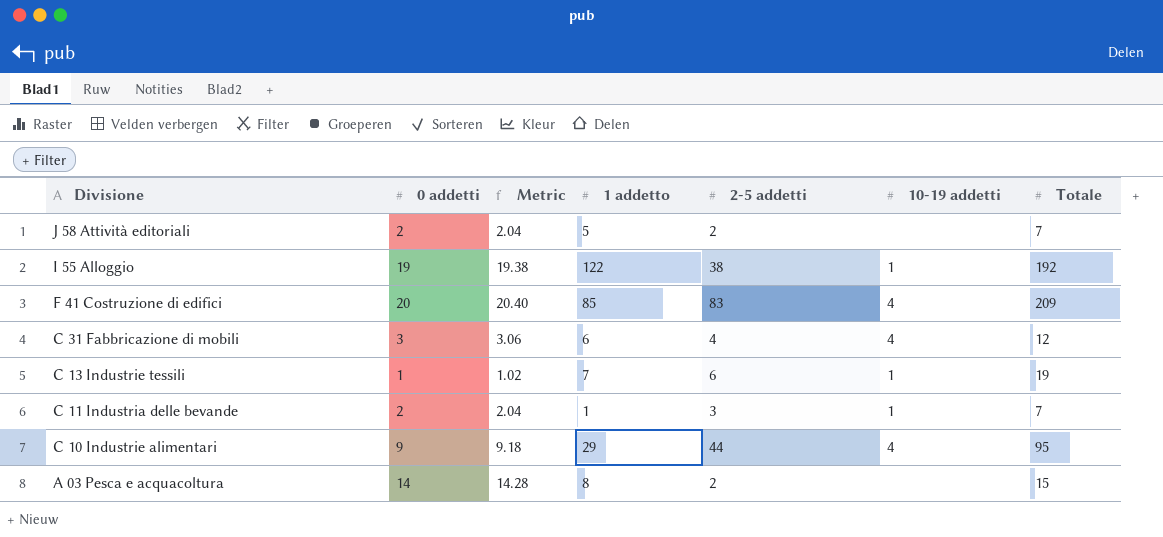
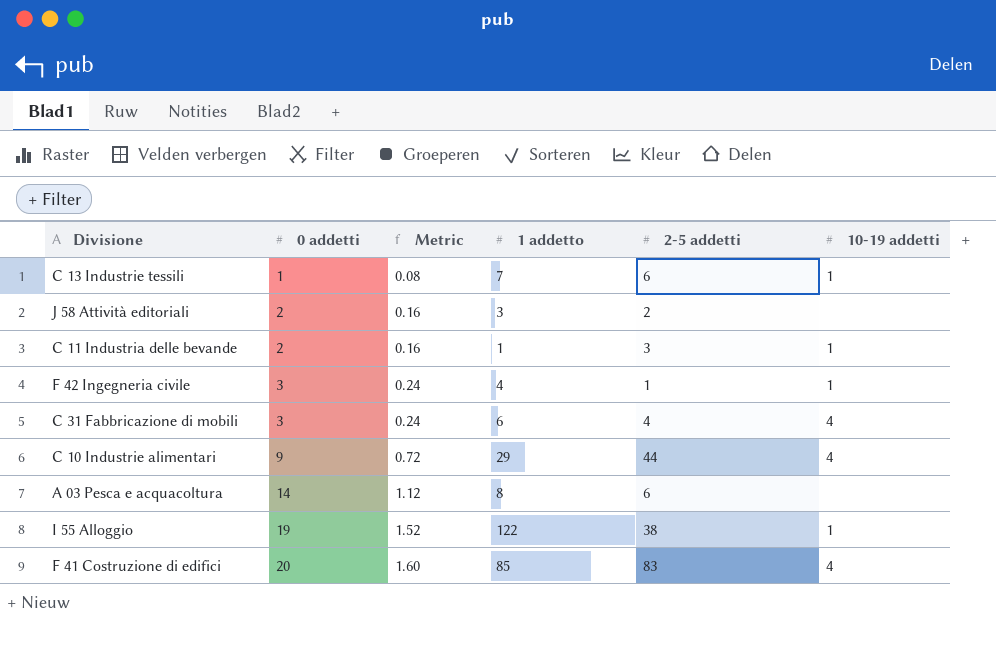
row order: Divisione descending -> 0 addetti ascending
column Totale | position: 7 -> none
column Metric | formula: [0 addetti] * 1.02 -> [0 addetti] * 0.08
J 58 Attività editoriali | 1 addetto: 5 -> 3
row F 42 Ingegneria civile: none -> 3 | 0.24 | 4 | 1 | 1
A 03 Pesca e acquacoltura | 2-5 addetti: 2 -> 6

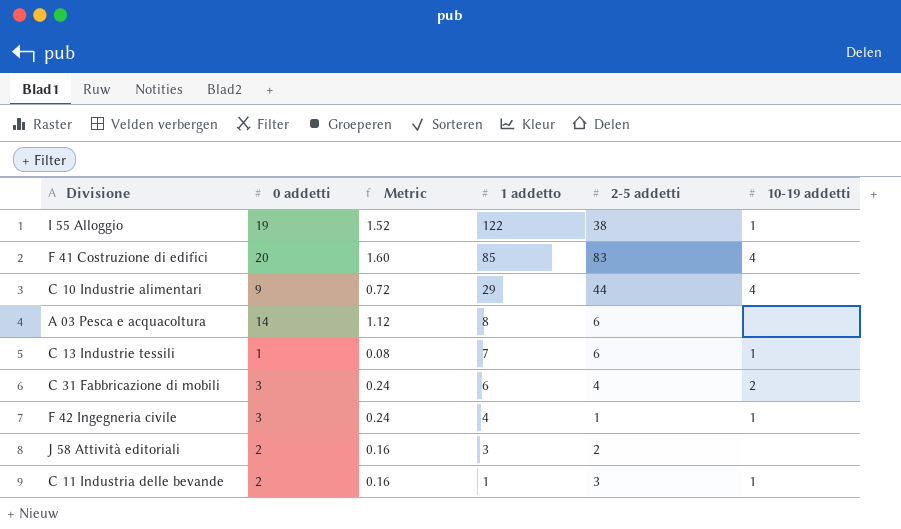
row order: 0 addetti ascending -> 1 addetto descending
C 31 Fabbricazione di mobili | 10-19 addetti: 4 -> 2

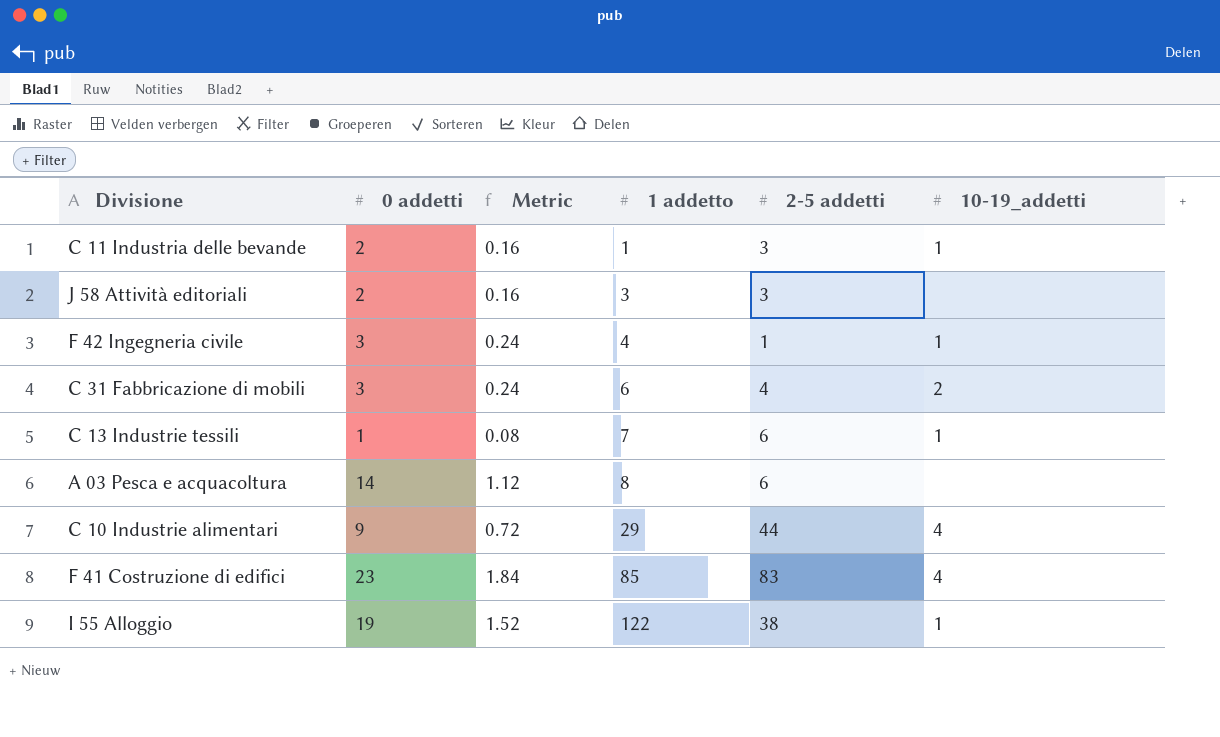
row order: 1 addetto descending -> 1 addetto ascending
column name: 10-19 addetti -> 10-19_addetti
J 58 Attività editoriali | 2-5 addetti: 2 -> 3
F 41 Costruzione di edifici | 0 addetti: 20 -> 23
F 41 Costruzione di edifici | Metric: 1.60 -> 1.84

